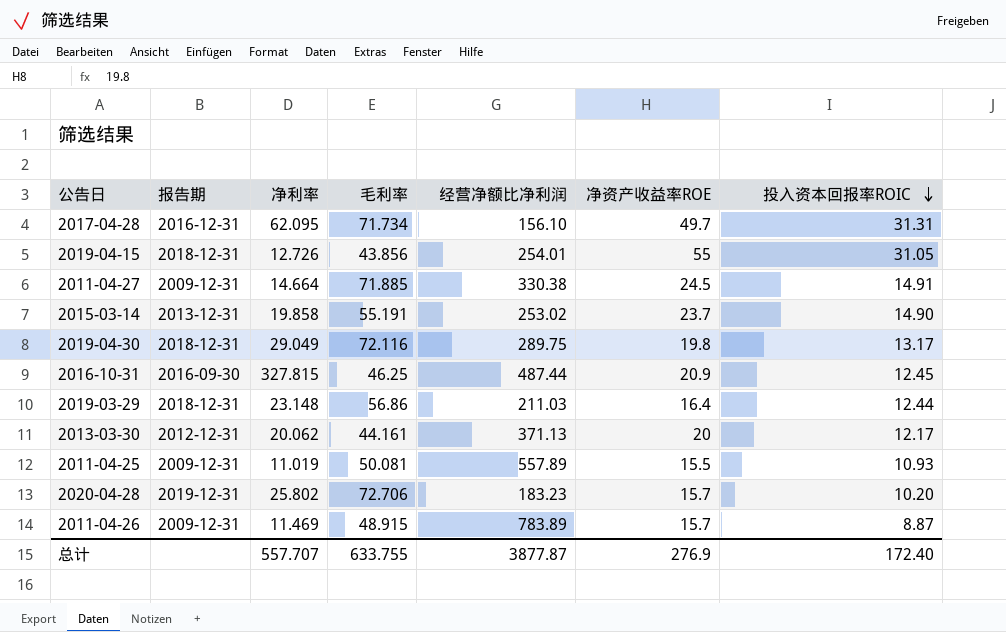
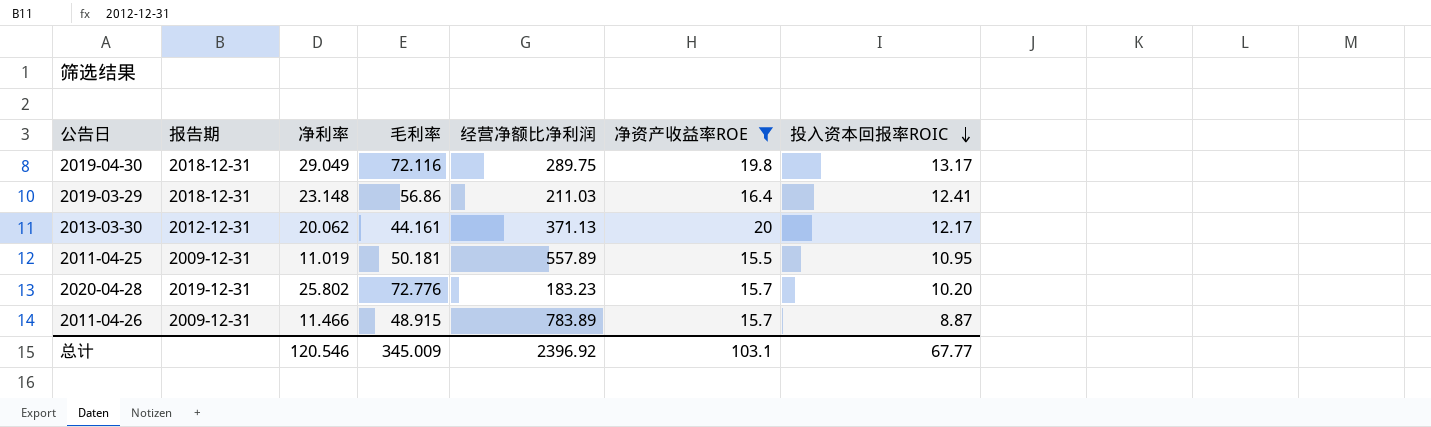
filter: none -> 净资产收益率ROE <= 20
2019-03-29 | 投入资本回报率ROIC: 12.44 -> 12.41
2011-04-25 | 毛利率: 50.081 -> 50.181
2011-04-25 | 投入资本回报率ROIC: 10.93 -> 10.95
2020-04-28 | 毛利率: 72.706 -> 72.776
2011-04-26 | 净利率: 11.469 -> 11.466
总计 | 净利率: 557.707 -> 120.546
总计 | 毛利率: 633.755 -> 345.009
总计 | 经营净额比净利润: 3877.87 -> 2396.92
总计 | 净资产收益率ROE: 276.9 -> 103.1
总计 | 投入资本回报率ROIC: 172.40 -> 67.77

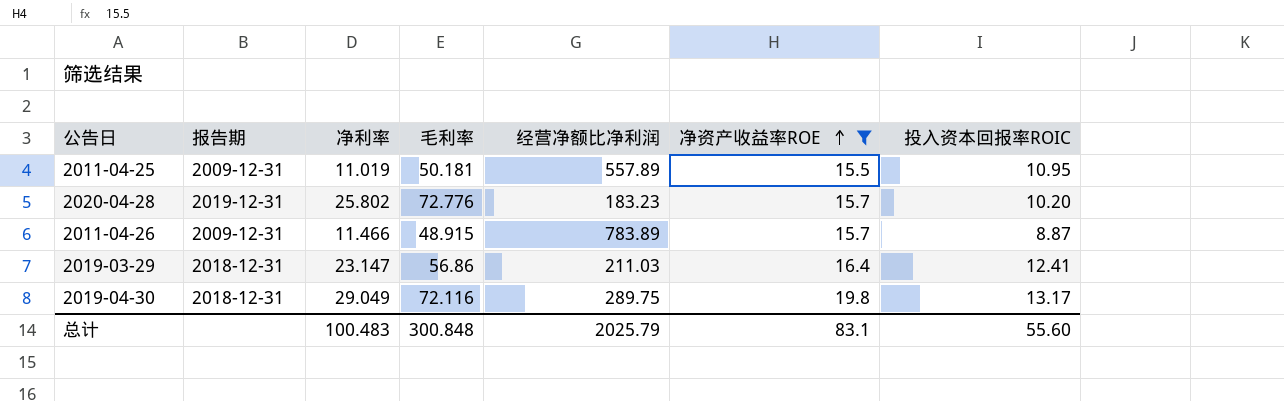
row order: 投入资本回报率ROIC descending -> 净资产收益率ROE ascending
row 2013-03-30: 2012-12-31 | 20.062 | 44.161 | 371.13 | 20 | 12.17 -> none
2019-03-29 | 净利率: 23.148 -> 23.147
总计 | 净利率: 120.546 -> 100.483
总计 | 毛利率: 345.009 -> 300.848
总计 | 经营净额比净利润: 2396.92 -> 2025.79
总计 | 净资产收益率ROE: 103.1 -> 83.1
总计 | 投入资本回报率ROIC: 67.77 -> 55.60

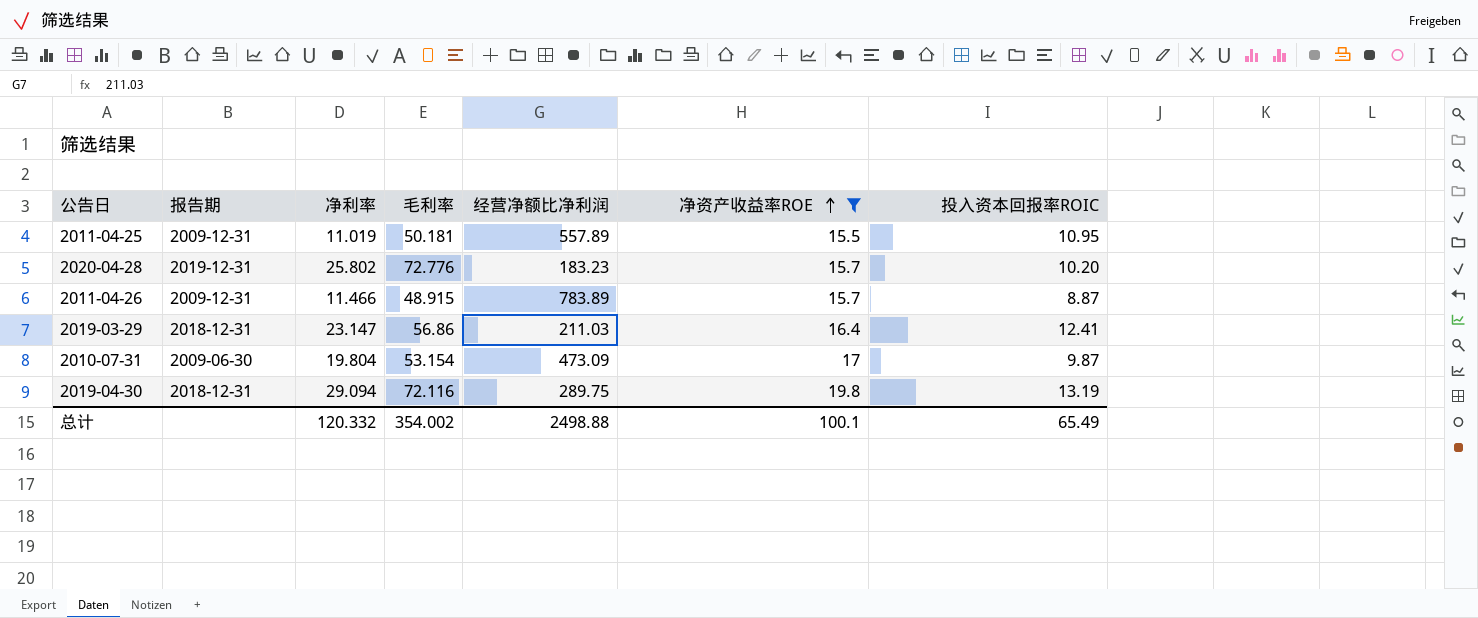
row 2010-07-31: none -> 2009-06-30 | 19.804 | 53.154 | 473.09 | 17 | 9.87
2019-04-30 | 净利率: 29.049 -> 29.094
2019-04-30 | 投入资本回报率ROIC: 13.17 -> 13.19
总计 | 净利率: 100.483 -> 120.332
总计 | 毛利率: 300.848 -> 354.002
总计 | 经营净额比净利润: 2025.79 -> 2498.88
总计 | 净资产收益率ROE: 83.1 -> 100.1
总计 | 投入资本回报率ROIC: 55.60 -> 65.49

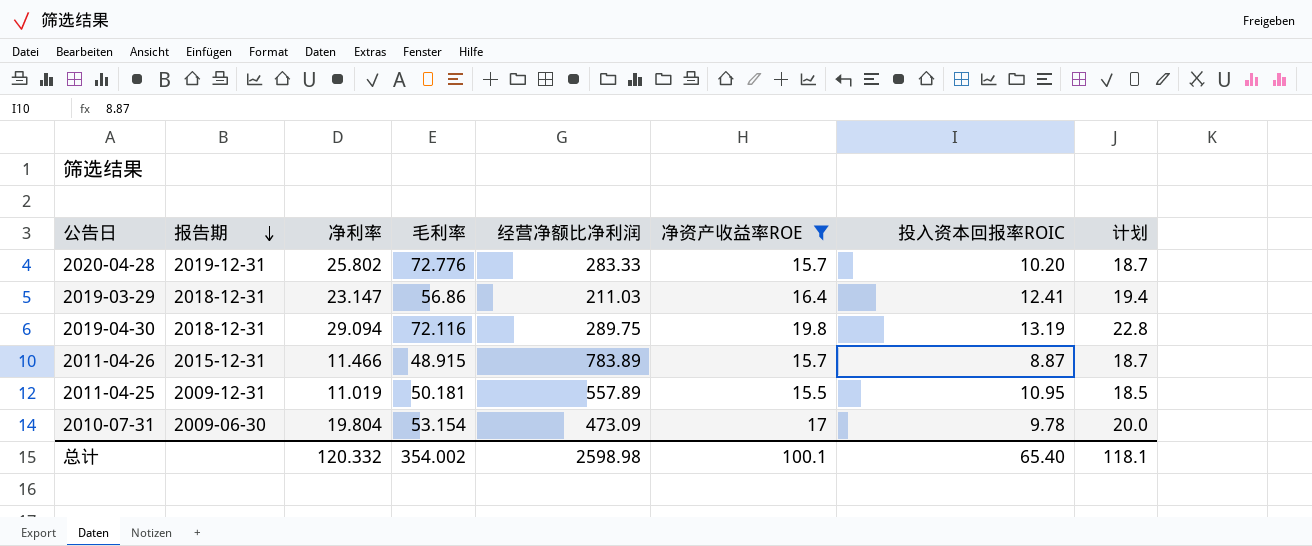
row order: 净资产收益率ROE ascending -> 报告期 descending
column 计划 | formula: none -> [净资产收益率ROE] + 3
2020-04-28 | 经营净额比净利润: 183.23 -> 283.33
2011-04-26 | 报告期: 2009-12-31 -> 2015-12-31
2010-07-31 | 投入资本回报率ROIC: 9.87 -> 9.78
总计 | 经营净额比净利润: 2498.88 -> 2598.98
总计 | 投入资本回报率ROIC: 65.49 -> 65.40

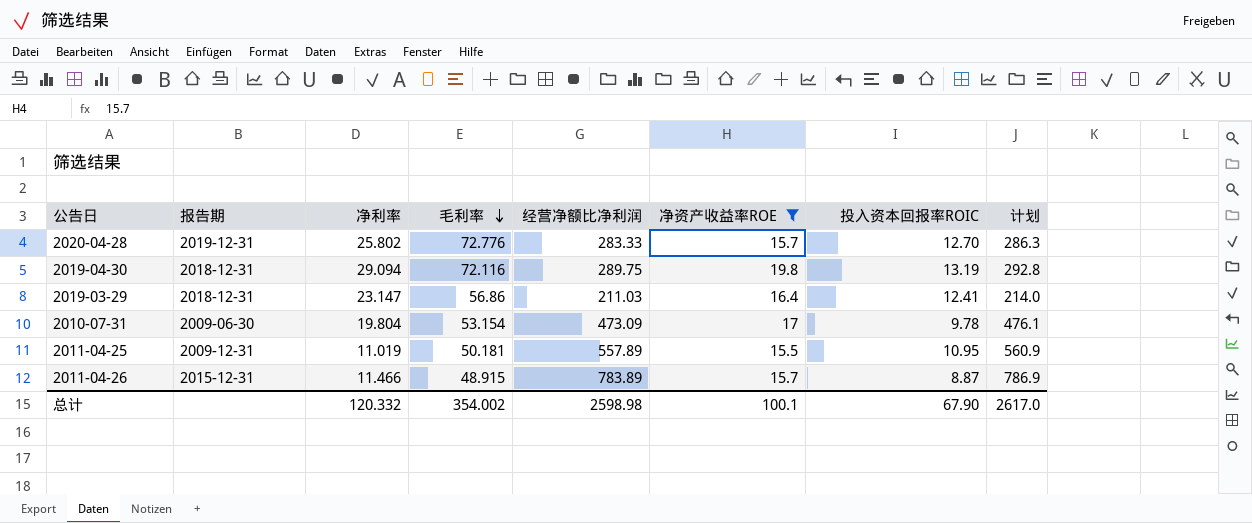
row order: 报告期 descending -> 毛利率 descending
column 计划 | formula: [净资产收益率ROE] + 3 -> [经营净额比净利润] + 3
2020-04-28 | 投入资本回报率ROIC: 10.20 -> 12.70
总计 | 投入资本回报率ROIC: 65.40 -> 67.90
总计 | 计划: 118.1 -> 2617.0

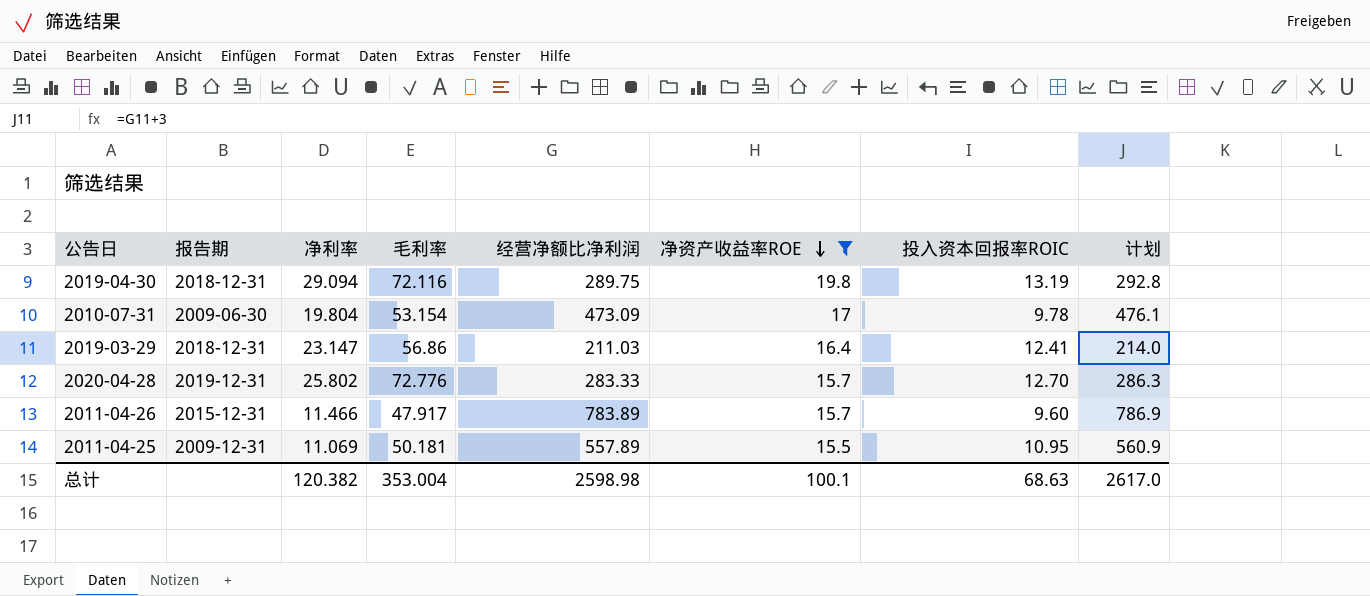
row order: 毛利率 descending -> 净资产收益率ROE descending
2011-04-26 | 毛利率: 48.915 -> 47.917
2011-04-26 | 投入资本回报率ROIC: 8.87 -> 9.60
2011-04-25 | 净利率: 11.019 -> 11.069
总计 | 净利率: 120.332 -> 120.382
总计 | 毛利率: 354.002 -> 353.004
总计 | 投入资本回报率ROIC: 67.90 -> 68.63

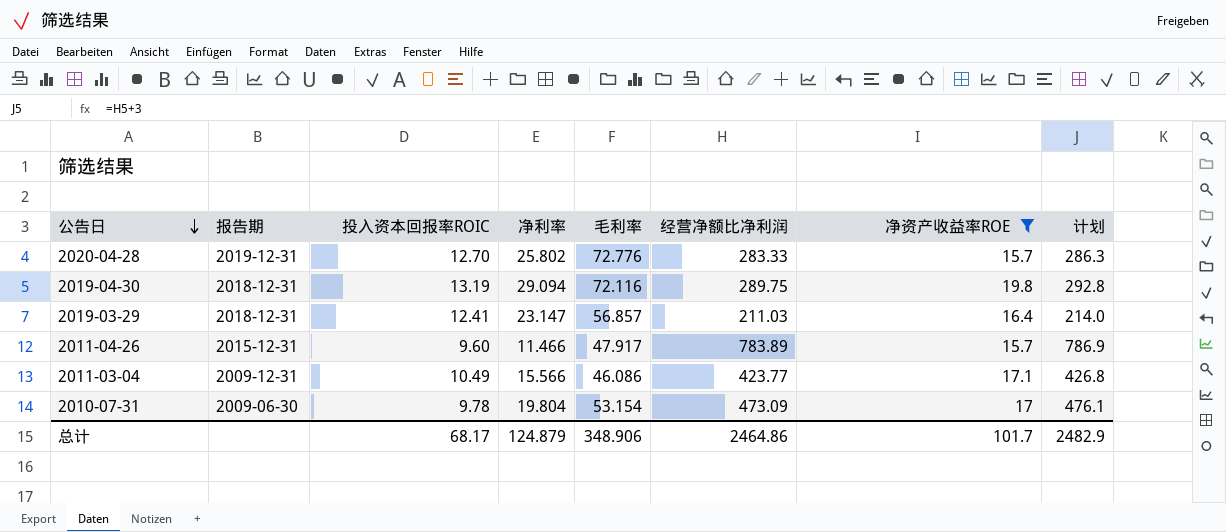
row order: 净资产收益率ROE descending -> 公告日 descending
column 投入资本回报率ROIC | position: 7 -> 3
row 2011-04-25: 2009-12-31 | 11.069 | 50.181 | 557.89 | 15.5 | 10.95 | 560.9 -> none
2019-03-29 | 毛利率: 56.86 -> 56.857
row 2011-03-04: none -> 2009-12-31 | 10.49 | 15.566 | 46.086 | 423.77 | 17.1 | 426.8
总计 | 投入资本回报率ROIC: 68.63 -> 68.17
总计 | 净利率: 120.382 -> 124.879
总计 | 毛利率: 353.004 -> 348.906
总计 | 经营净额比净利润: 2598.98 -> 2464.86
总计 | 净资产收益率ROE: 100.1 -> 101.7
总计 | 计划: 2617.0 -> 2482.9

